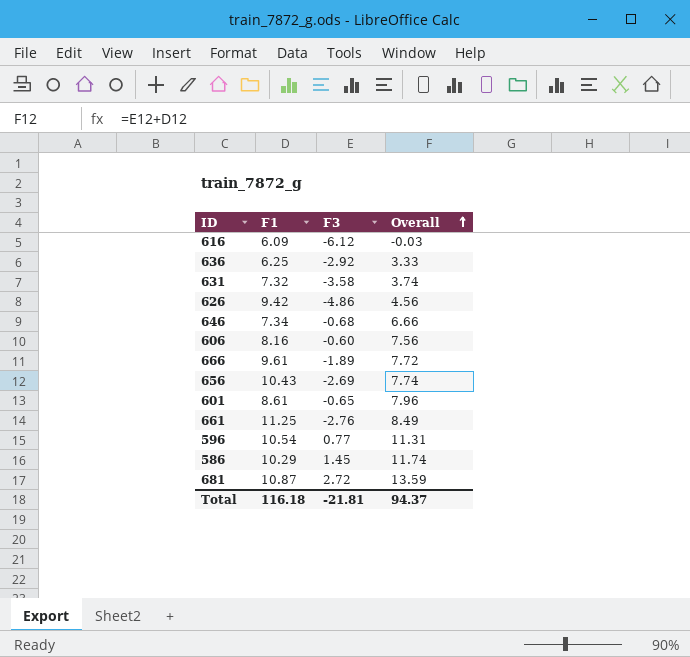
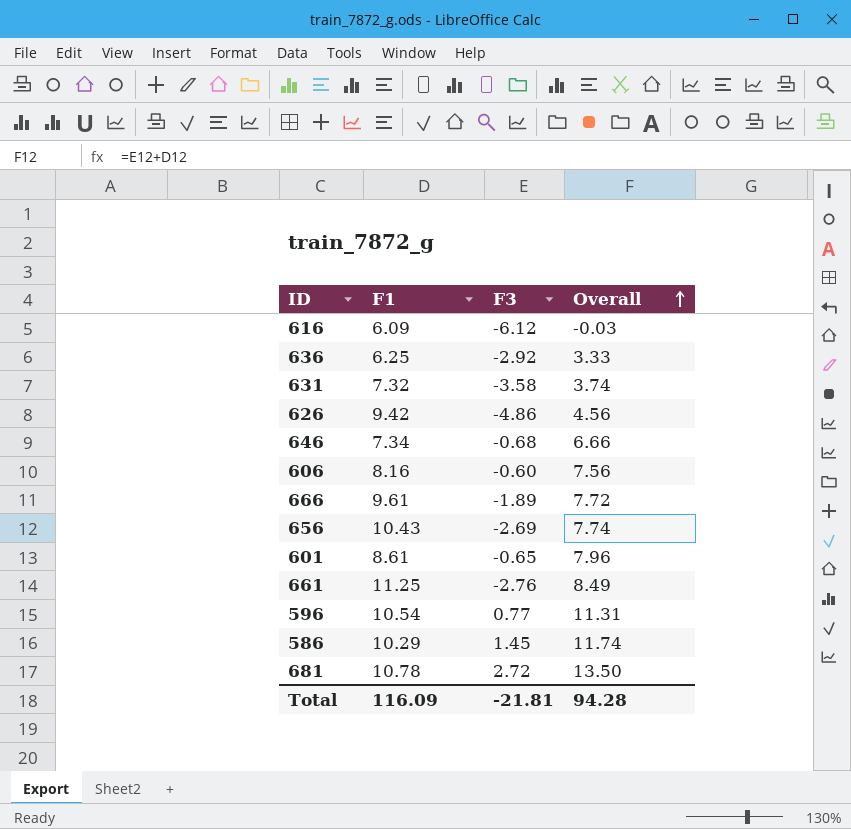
681 | F1: 10.87 -> 10.78
681 | Overall: 13.59 -> 13.50
Total | F1: 116.18 -> 116.09
Total | Overall: 94.37 -> 94.28

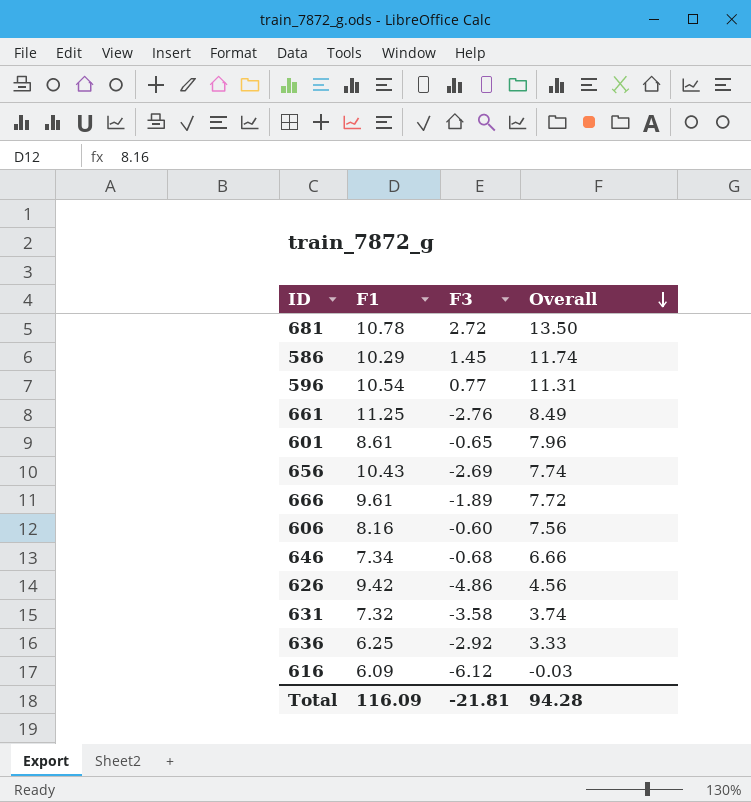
row order: Overall ascending -> Overall descending

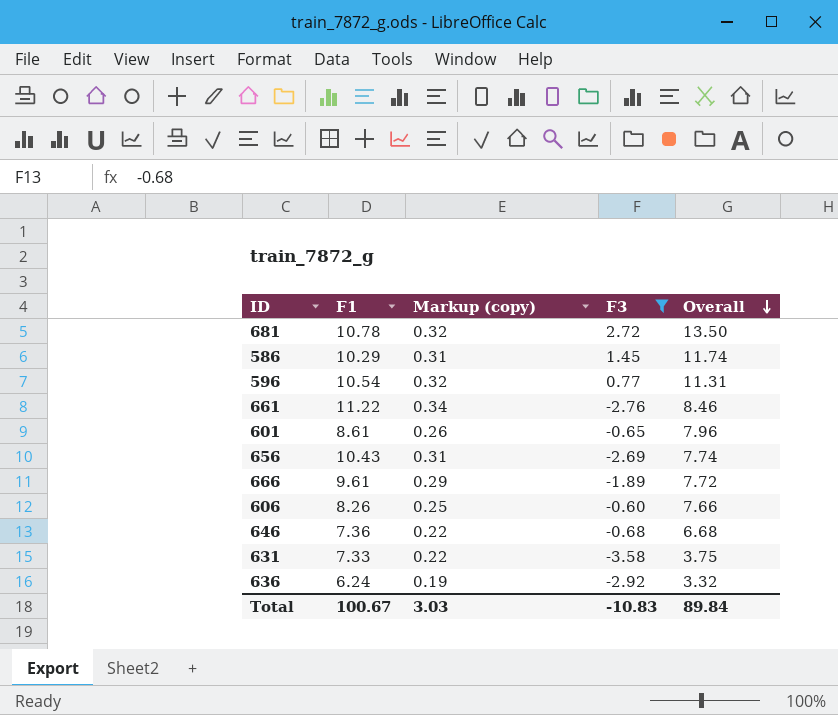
filter: none -> F3 >= -3.58
column Markup (copy) | formula: none -> [F1] * 0.03
661 | F1: 11.25 -> 11.22
661 | Overall: 8.49 -> 8.46
606 | F1: 8.16 -> 8.26
606 | Overall: 7.56 -> 7.66
646 | F1: 7.34 -> 7.36
646 | Overall: 6.66 -> 6.68
631 | F1: 7.32 -> 7.33
631 | Overall: 3.74 -> 3.75
636 | F1: 6.25 -> 6.24
636 | Overall: 3.33 -> 3.32
Total | F1: 116.09 -> 100.67
Total | F3: -21.81 -> -10.83
Total | Overall: 94.28 -> 89.84

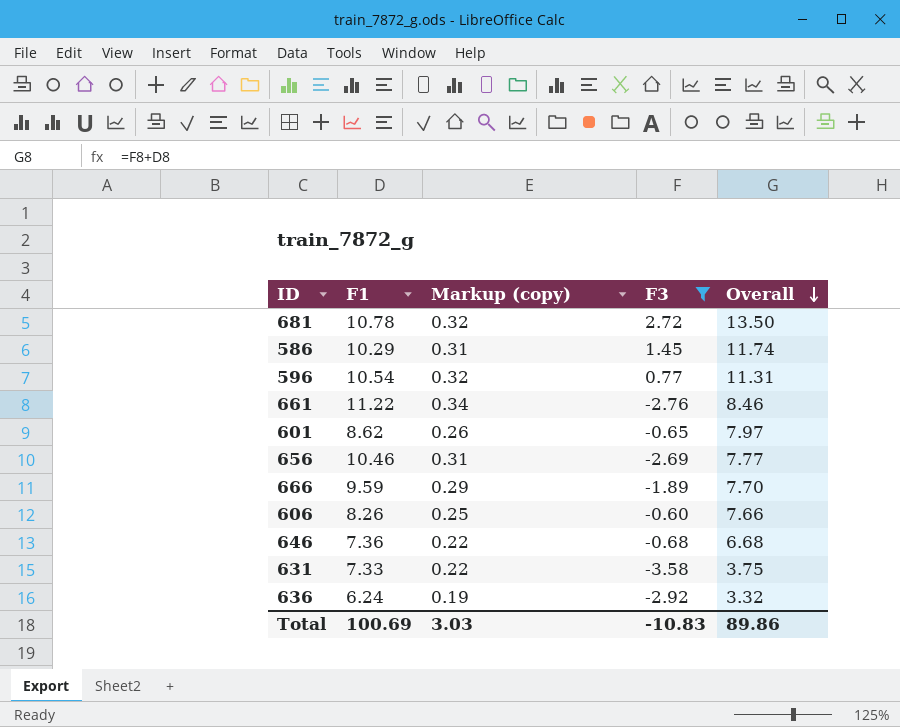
601 | F1: 8.61 -> 8.62
601 | Overall: 7.96 -> 7.97
656 | F1: 10.43 -> 10.46
656 | Overall: 7.74 -> 7.77
666 | F1: 9.61 -> 9.59
666 | Overall: 7.72 -> 7.70
Total | F1: 100.67 -> 100.69
Total | Overall: 89.84 -> 89.86

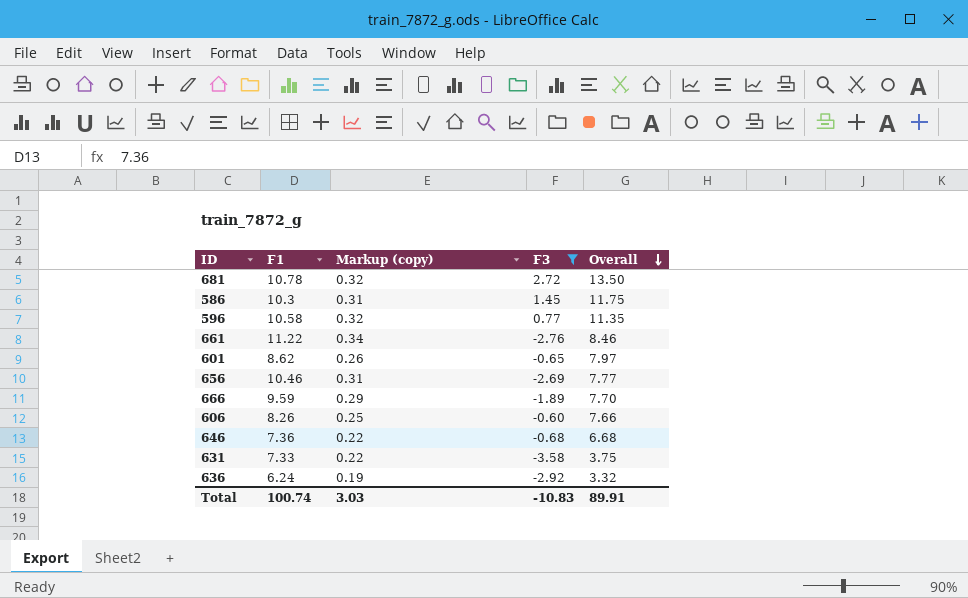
586 | F1: 10.29 -> 10.3
586 | Overall: 11.74 -> 11.75
596 | F1: 10.54 -> 10.58
596 | Overall: 11.31 -> 11.35
Total | F1: 100.69 -> 100.74
Total | Overall: 89.86 -> 89.91

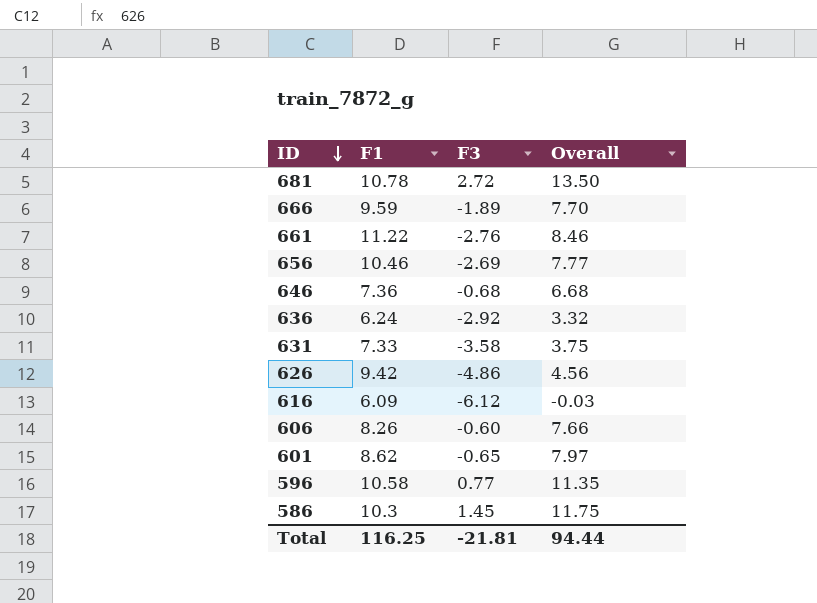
filter: F3 >= -3.58 -> none
row order: Overall descending -> ID descending
column Markup (copy) | formula: [F1] * 0.03 -> none
Total | F1: 100.74 -> 116.25
Total | F3: -10.83 -> -21.81
Total | Overall: 89.91 -> 94.44

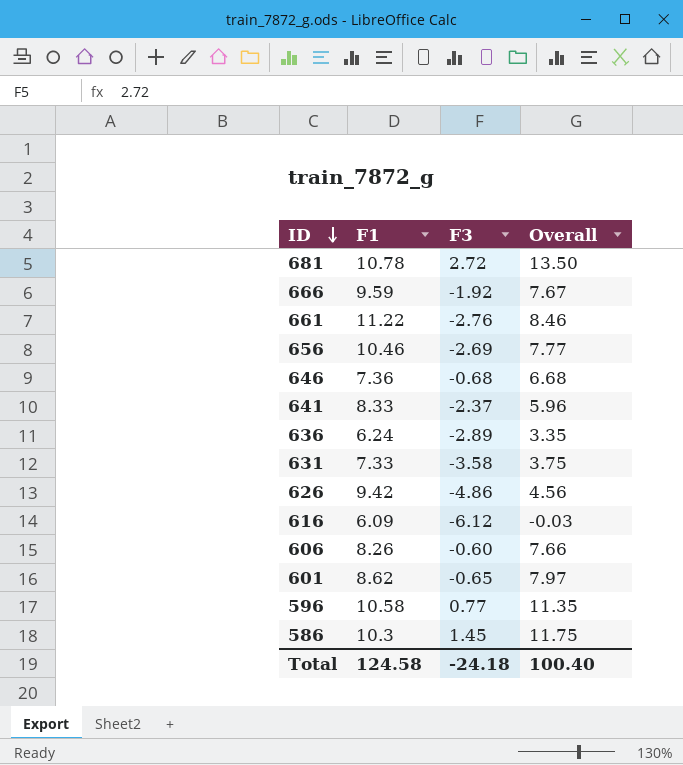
666 | F3: -1.89 -> -1.92
666 | Overall: 7.70 -> 7.67
row 641: none -> 8.33 | -2.37 | 5.96
636 | F3: -2.92 -> -2.89
636 | Overall: 3.32 -> 3.35
Total | F1: 116.25 -> 124.58
Total | F3: -21.81 -> -24.18
Total | Overall: 94.44 -> 100.40

